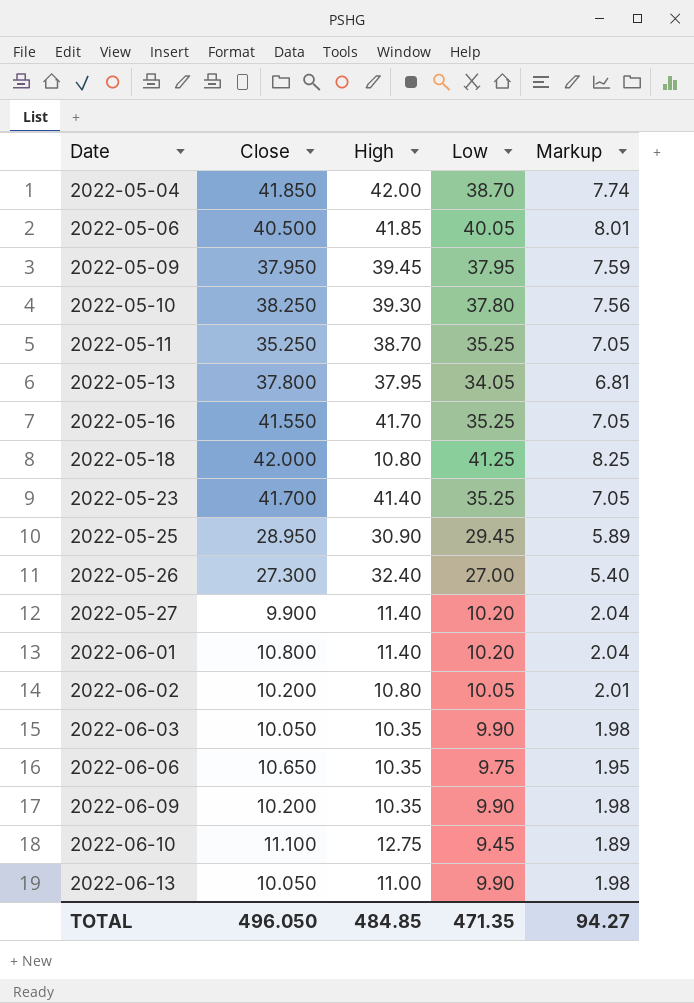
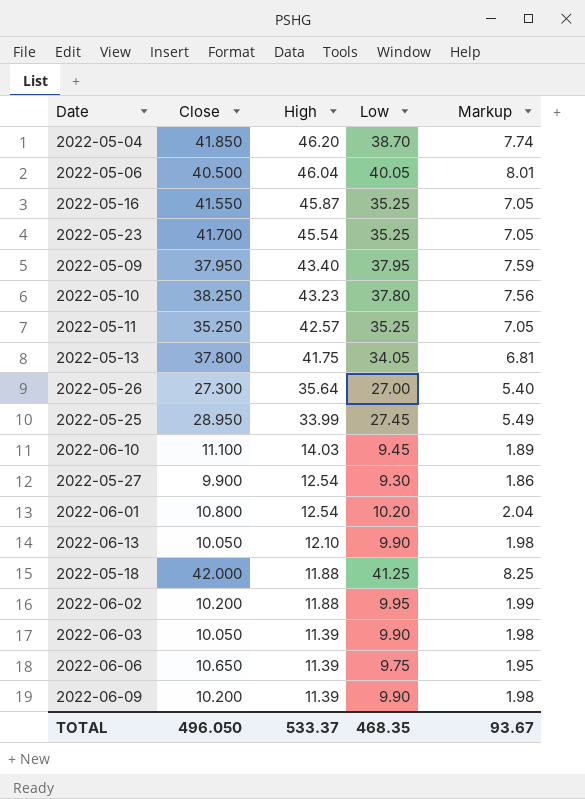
row order: Date ascending -> High descending
2022-05-04 | High: 42.00 -> 46.20
2022-05-06 | High: 41.85 -> 46.04
2022-05-16 | High: 41.70 -> 45.87
2022-05-23 | High: 41.40 -> 45.54
2022-05-09 | High: 39.45 -> 43.40
2022-05-10 | High: 39.30 -> 43.23
2022-05-11 | High: 38.70 -> 42.57
2022-05-13 | High: 37.95 -> 41.75
2022-05-26 | High: 32.40 -> 35.64
2022-05-25 | High: 30.90 -> 33.99
2022-05-25 | Low: 29.45 -> 27.45
2022-05-25 | Markup: 5.89 -> 5.49
2022-06-10 | High: 12.75 -> 14.03
2022-05-27 | High: 11.40 -> 12.54
2022-05-27 | Low: 10.20 -> 9.30
2022-05-27 | Markup: 2.04 -> 1.86
2022-06-01 | High: 11.40 -> 12.54
2022-06-13 | High: 11.00 -> 12.10
2022-05-18 | High: 10.80 -> 11.88
2022-06-02 | High: 10.80 -> 11.88
2022-06-02 | Low: 10.05 -> 9.95
2022-06-02 | Markup: 2.01 -> 1.99
2022-06-03 | High: 10.35 -> 11.39
2022-06-06 | High: 10.35 -> 11.39
2022-06-09 | High: 10.35 -> 11.39
TOTAL | High: 484.85 -> 533.37
TOTAL | Low: 471.35 -> 468.35
TOTAL | Markup: 94.27 -> 93.67

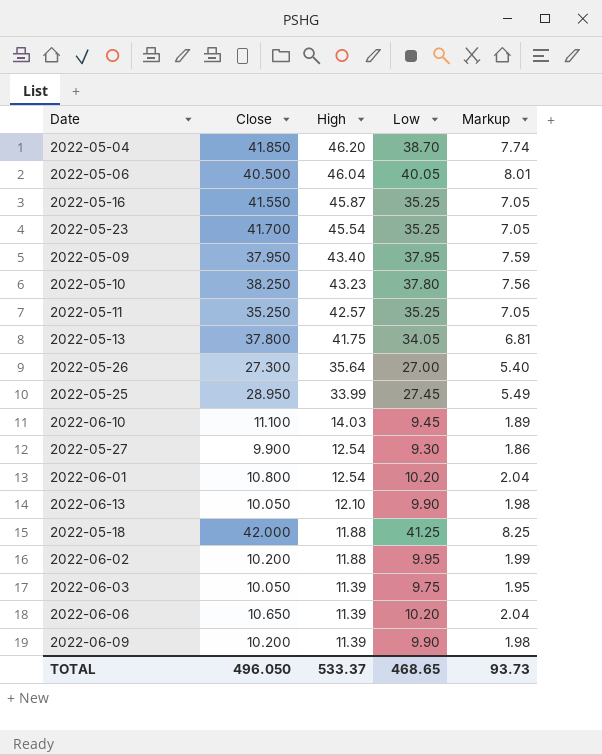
2022-06-03 | Low: 9.90 -> 9.75
2022-06-03 | Markup: 1.98 -> 1.95
2022-06-06 | Low: 9.75 -> 10.20
2022-06-06 | Markup: 1.95 -> 2.04
TOTAL | Low: 468.35 -> 468.65
TOTAL | Markup: 93.67 -> 93.73

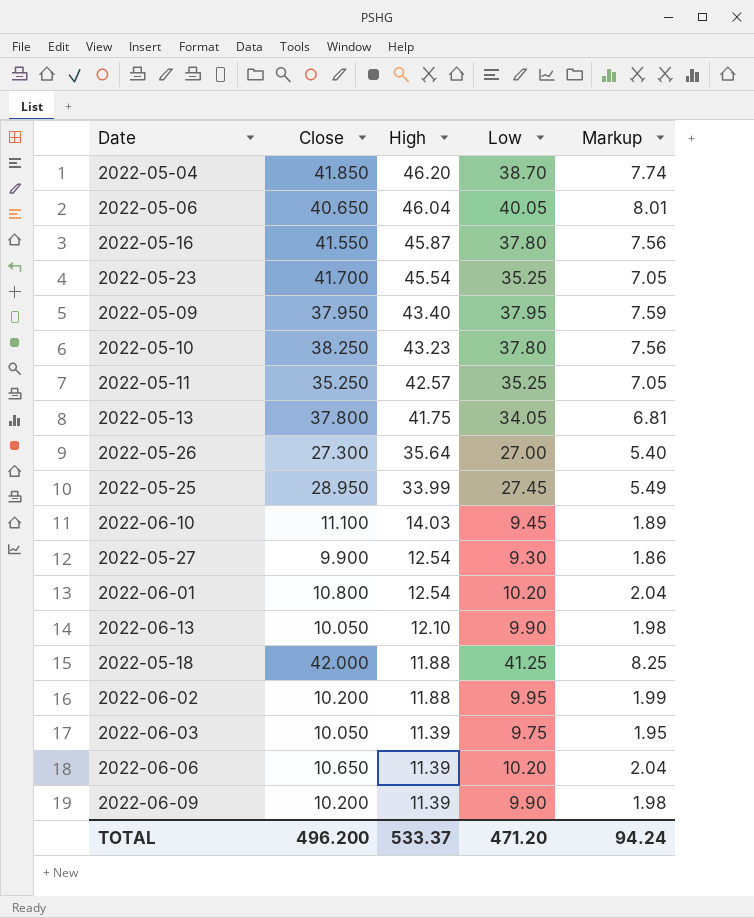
2022-05-06 | Close: 40.500 -> 40.650
2022-05-16 | Low: 35.25 -> 37.80
2022-05-16 | Markup: 7.05 -> 7.56
TOTAL | Close: 496.050 -> 496.200
TOTAL | Low: 468.65 -> 471.20
TOTAL | Markup: 93.73 -> 94.24

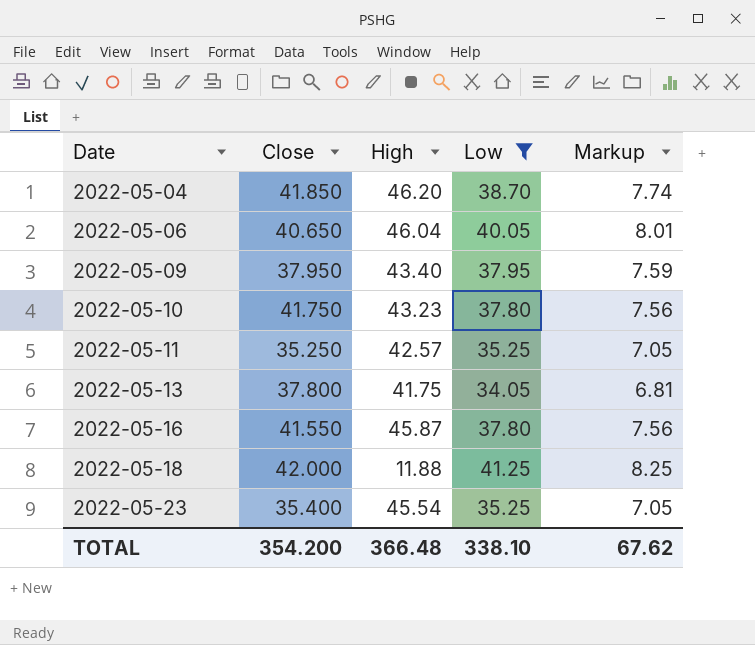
filter: none -> Low >= 34.05
row order: High descending -> Date ascending
2022-05-10 | Close: 38.250 -> 41.750
2022-05-23 | Close: 41.700 -> 35.400
TOTAL | Close: 496.200 -> 354.200
TOTAL | High: 533.37 -> 366.48
TOTAL | Low: 471.20 -> 338.10
TOTAL | Markup: 94.24 -> 67.62

